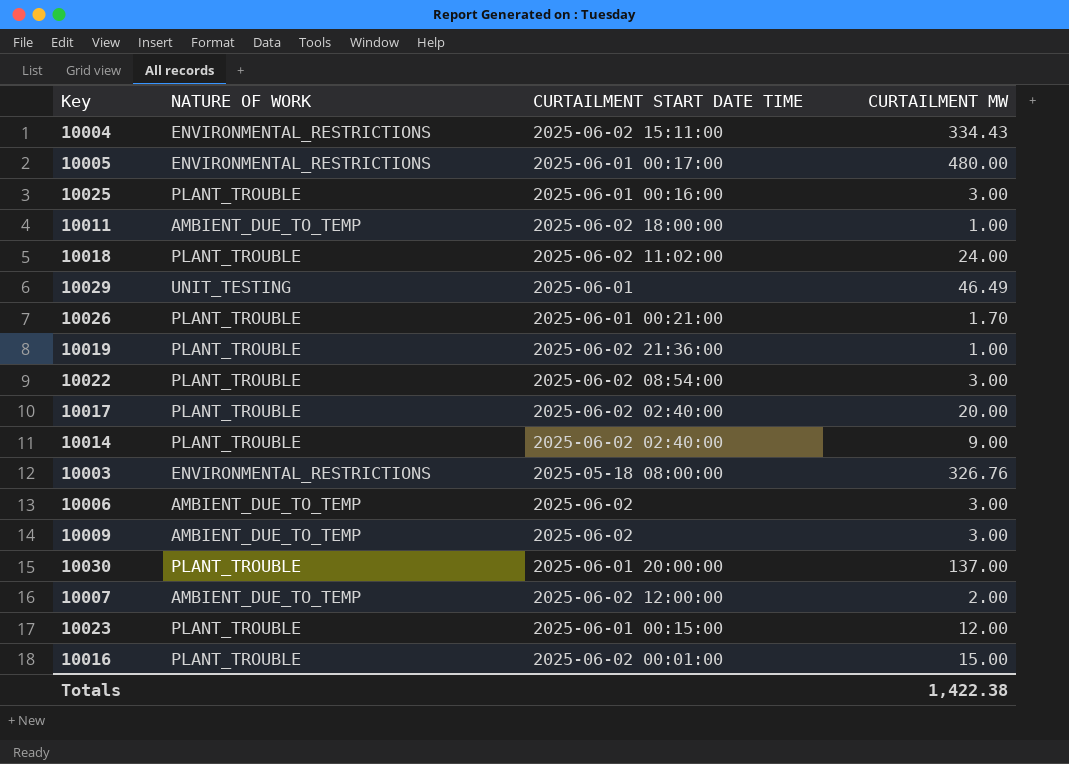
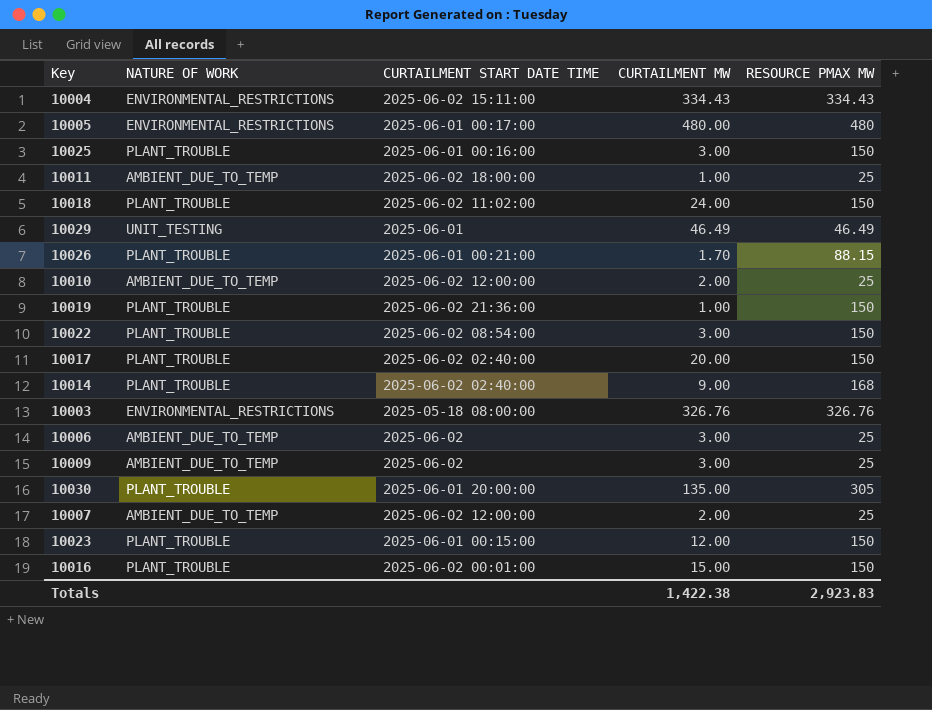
column RESOURCE PMAX MW | position: none -> 5
row 10010: none -> AMBIENT_DUE_TO_TEMP | 2025-06-02 12:00:00 | 2.00 | 25
10030 | CURTAILMENT MW: 137.00 -> 135.00

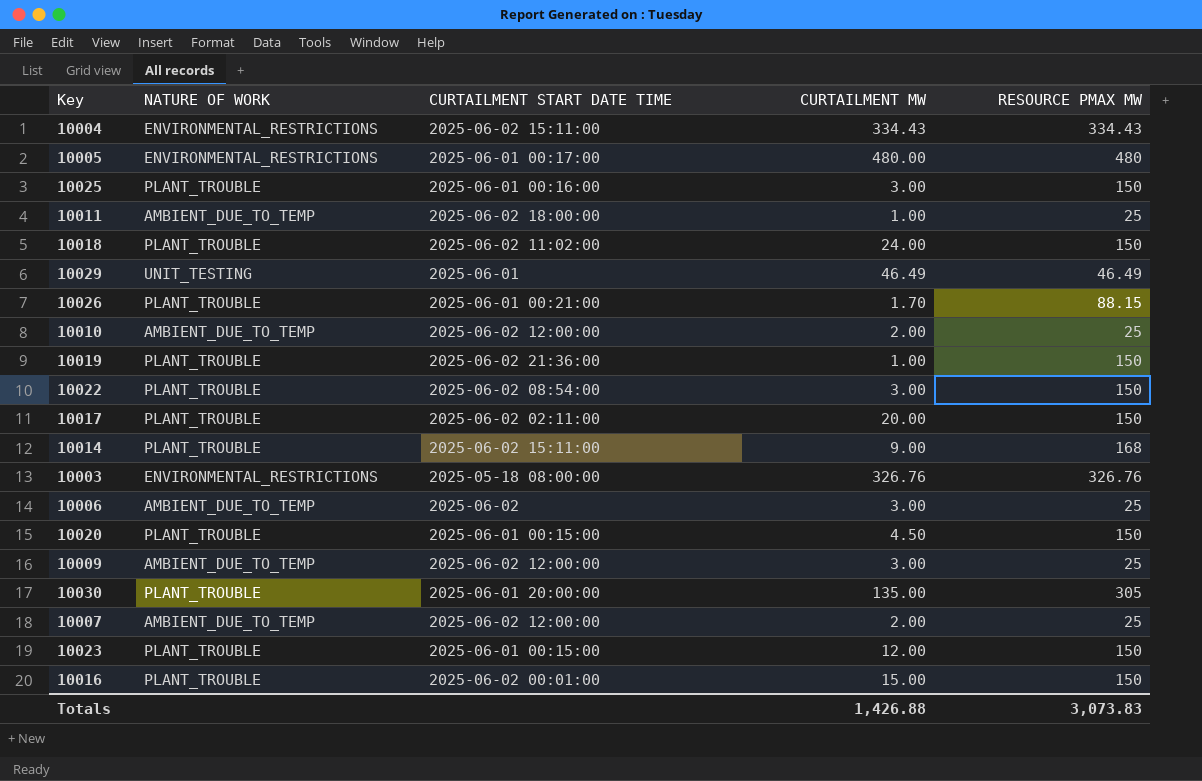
10017 | CURTAILMENT START DATE TIME: 2025-06-02 02:40:00 -> 2025-06-02 02:11:00
10014 | CURTAILMENT START DATE TIME: 2025-06-02 02:40:00 -> 2025-06-02 15:11:00
row 10020: none -> PLANT_TROUBLE | 2025-06-01 00:15:00 | 4.50 | 150
10009 | CURTAILMENT START DATE TIME: 2025-06-02 -> 2025-06-02 12:00:00
Totals | CURTAILMENT MW: 1,422.38 -> 1,426.88
Totals | RESOURCE PMAX MW: 2,923.83 -> 3,073.83

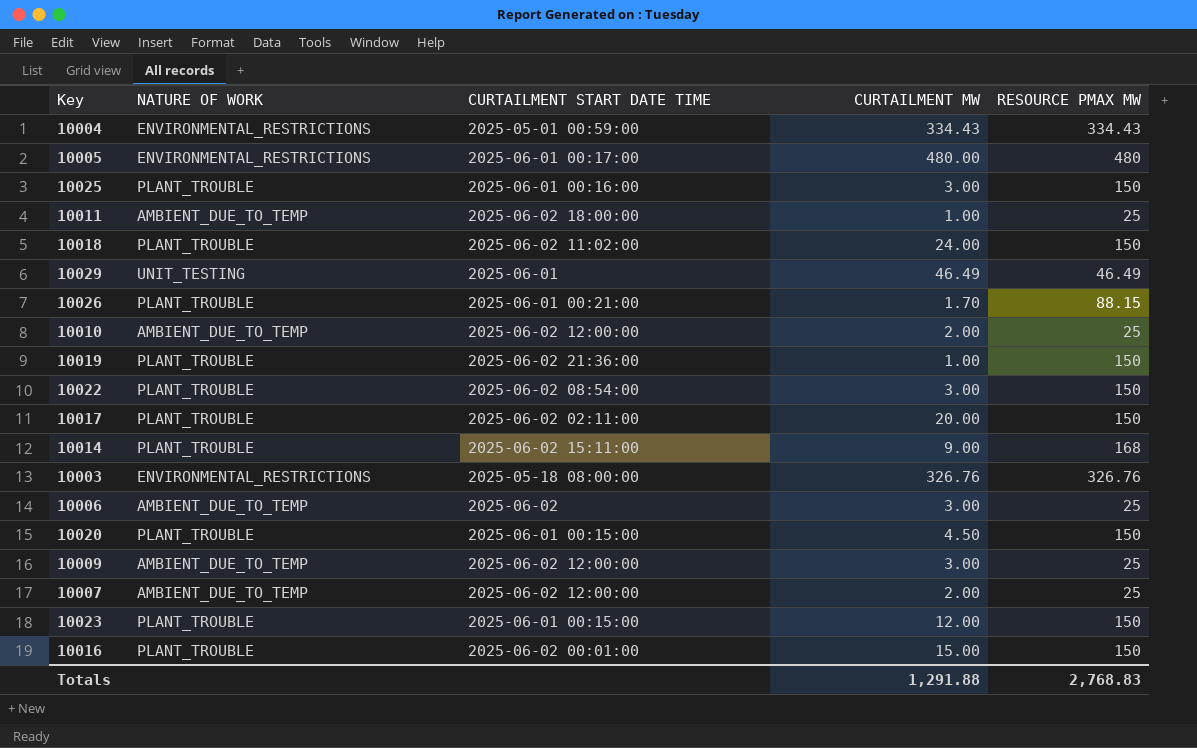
row 10030: PLANT_TROUBLE | 2025-06-01 20:00:00 | 135.00 | 305 -> none
10004 | CURTAILMENT START DATE TIME: 2025-06-02 15:11:00 -> 2025-05-01 00:59:00
Totals | CURTAILMENT MW: 1,426.88 -> 1,291.88
Totals | RESOURCE PMAX MW: 3,073.83 -> 2,768.83

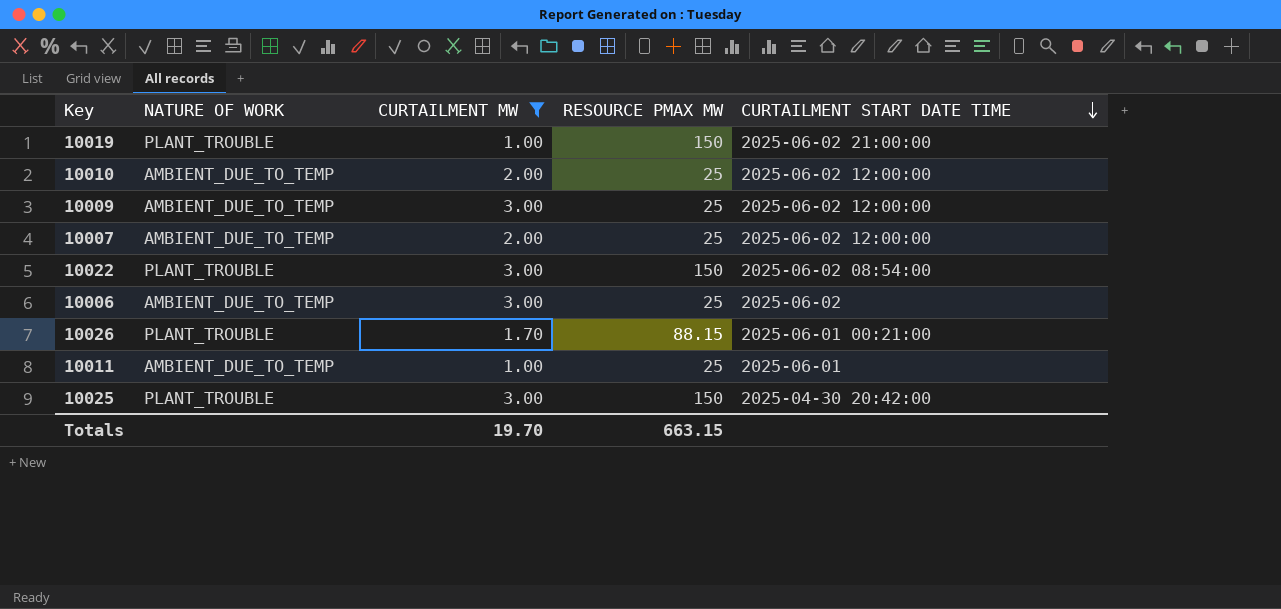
filter: none -> CURTAILMENT MW <= 3.00
row order: none -> CURTAILMENT START DATE TIME descending
column CURTAILMENT START DATE TIME | position: 3 -> 5
10019 | CURTAILMENT START DATE TIME: 2025-06-02 21:36:00 -> 2025-06-02 21:00:00
10011 | CURTAILMENT START DATE TIME: 2025-06-02 18:00:00 -> 2025-06-01
10025 | CURTAILMENT START DATE TIME: 2025-06-01 00:16:00 -> 2025-04-30 20:42:00
Totals | CURTAILMENT MW: 1,291.88 -> 19.70
Totals | RESOURCE PMAX MW: 2,768.83 -> 663.15

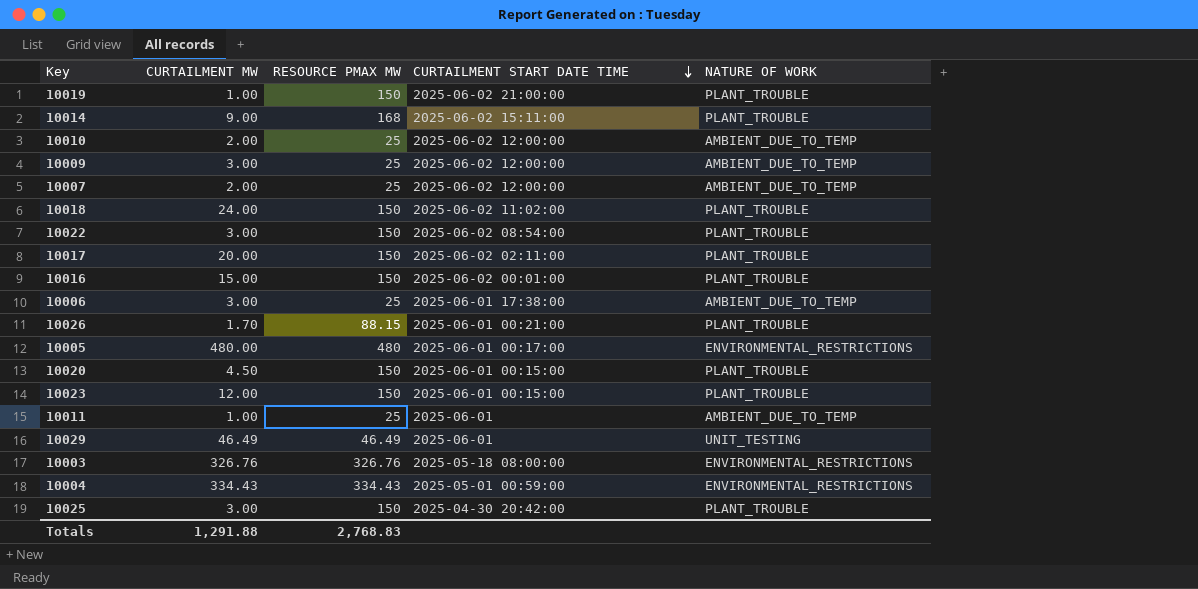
filter: CURTAILMENT MW <= 3.00 -> none
column NATURE OF WORK | position: 2 -> 5
10006 | CURTAILMENT START DATE TIME: 2025-06-02 -> 2025-06-01 17:38:00
Totals | CURTAILMENT MW: 19.70 -> 1,291.88
Totals | RESOURCE PMAX MW: 663.15 -> 2,768.83

